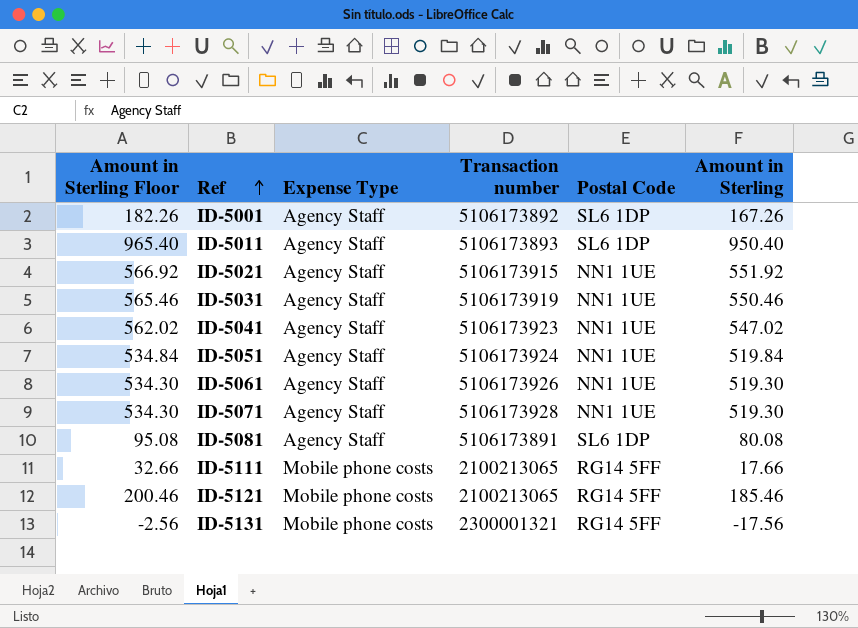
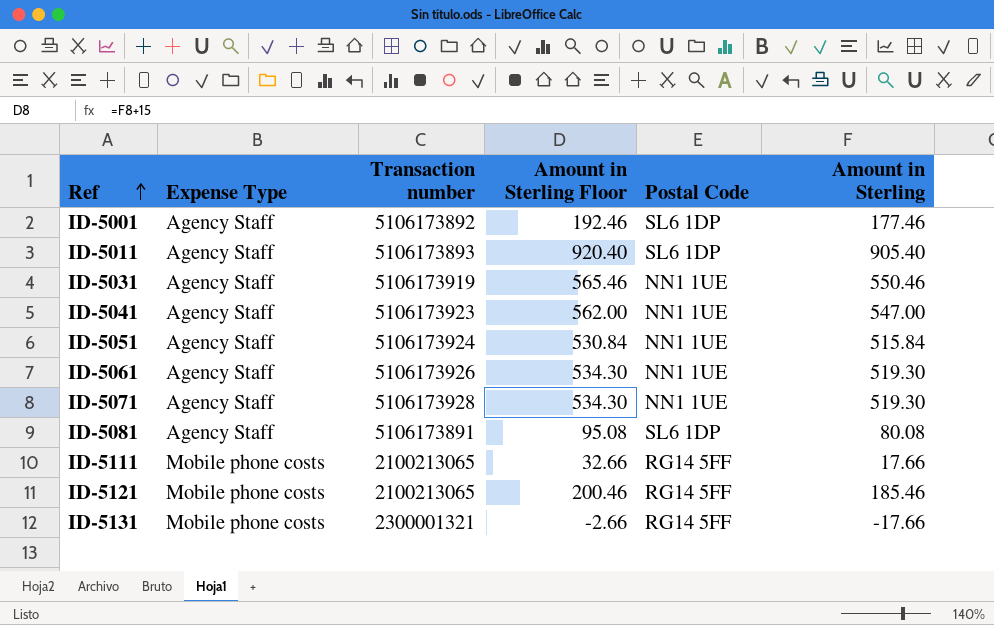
column Amount in Sterling Floor | position: 1 -> 4
row ID-5021: 566.92 | Agency Staff | 5106173915 | NN1 1UE | 551.92 -> none
ID-5001 | Amount in Sterling Floor: 182.26 -> 192.46
ID-5001 | Amount in Sterling: 167.26 -> 177.46
ID-5011 | Amount in Sterling Floor: 965.40 -> 920.40
ID-5011 | Amount in Sterling: 950.40 -> 905.40
ID-5041 | Amount in Sterling Floor: 562.02 -> 562.00
ID-5041 | Amount in Sterling: 547.02 -> 547.00
ID-5051 | Amount in Sterling Floor: 534.84 -> 530.84
ID-5051 | Amount in Sterling: 519.84 -> 515.84
ID-5131 | Amount in Sterling Floor: -2.56 -> -2.66
ID-5131 | Amount in Sterling: -17.56 -> -17.66

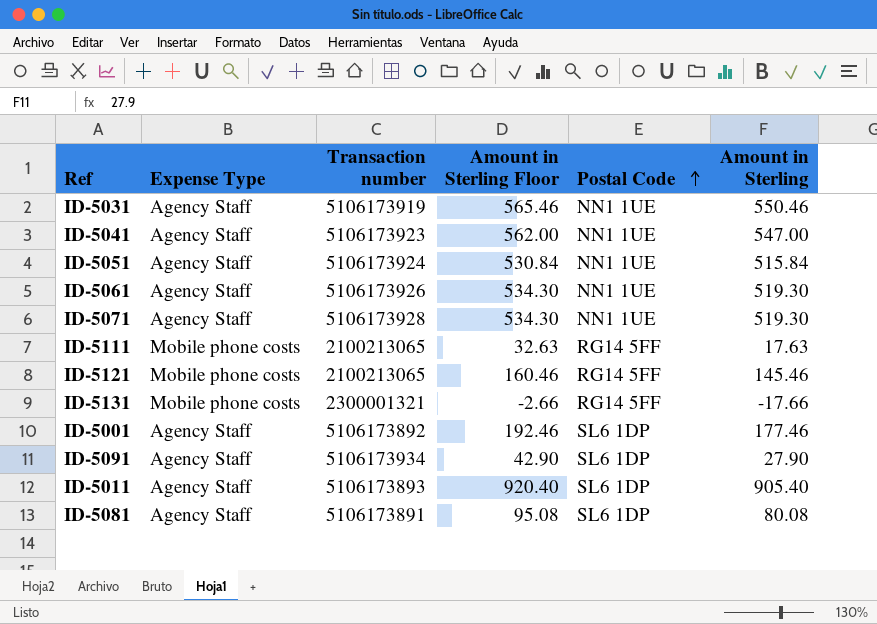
row order: Ref ascending -> Postal Code ascending
ID-5111 | Amount in Sterling Floor: 32.66 -> 32.63
ID-5111 | Amount in Sterling: 17.66 -> 17.63
ID-5121 | Amount in Sterling Floor: 200.46 -> 160.46
ID-5121 | Amount in Sterling: 185.46 -> 145.46
row ID-5091: none -> Agency Staff | 5106173934 | 42.90 | SL6 1DP | 27.90

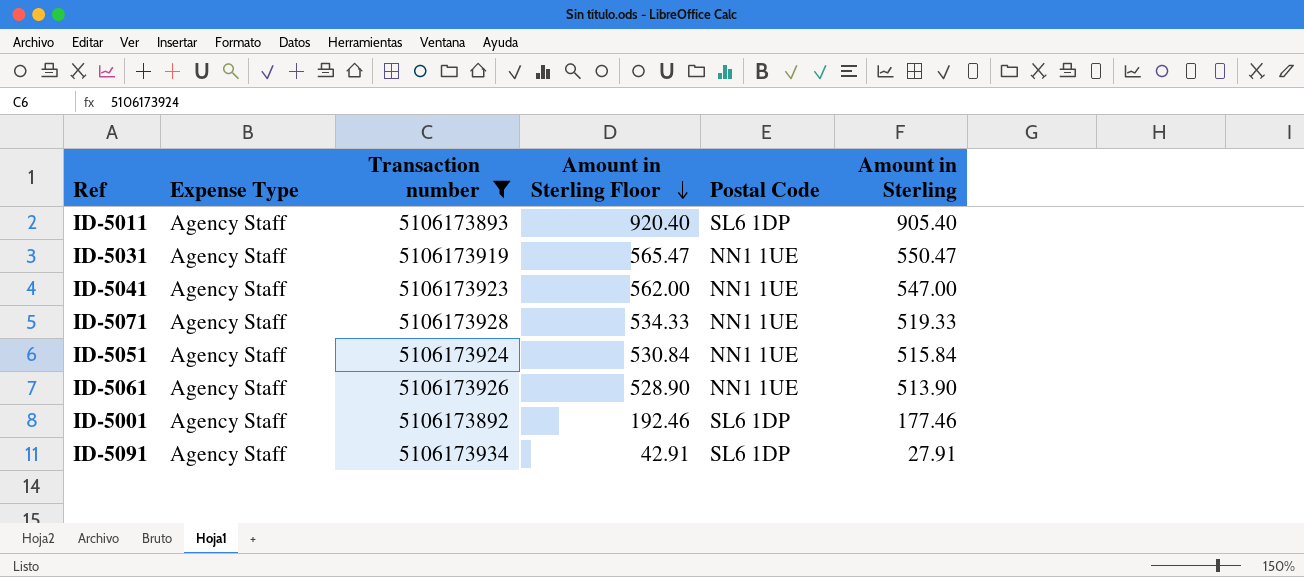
filter: none -> Transaction number >= 5106173892
row order: Postal Code ascending -> Amount in Sterling Floor descending
ID-5031 | Amount in Sterling Floor: 565.46 -> 565.47
ID-5031 | Amount in Sterling: 550.46 -> 550.47
ID-5071 | Amount in Sterling Floor: 534.30 -> 534.33
ID-5071 | Amount in Sterling: 519.30 -> 519.33
ID-5061 | Amount in Sterling Floor: 534.30 -> 528.90
ID-5061 | Amount in Sterling: 519.30 -> 513.90
ID-5091 | Amount in Sterling Floor: 42.90 -> 42.91
ID-5091 | Amount in Sterling: 27.90 -> 27.91

